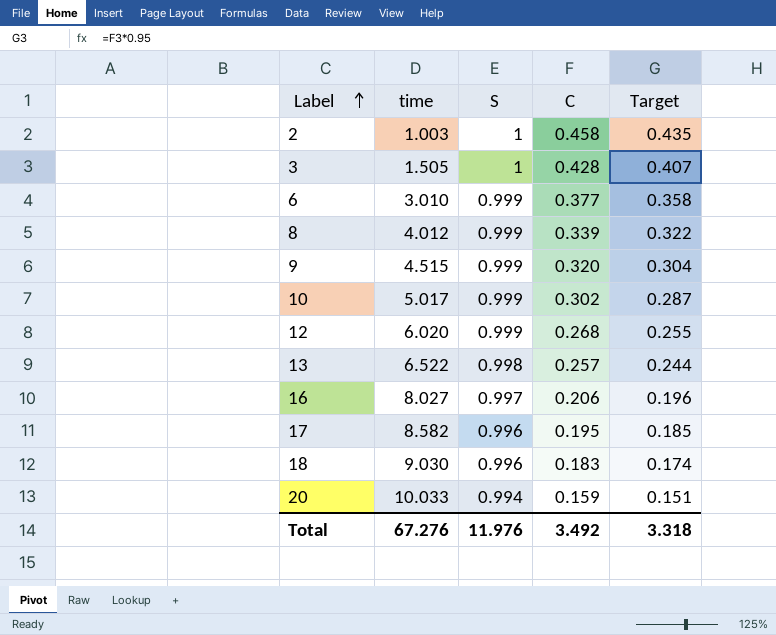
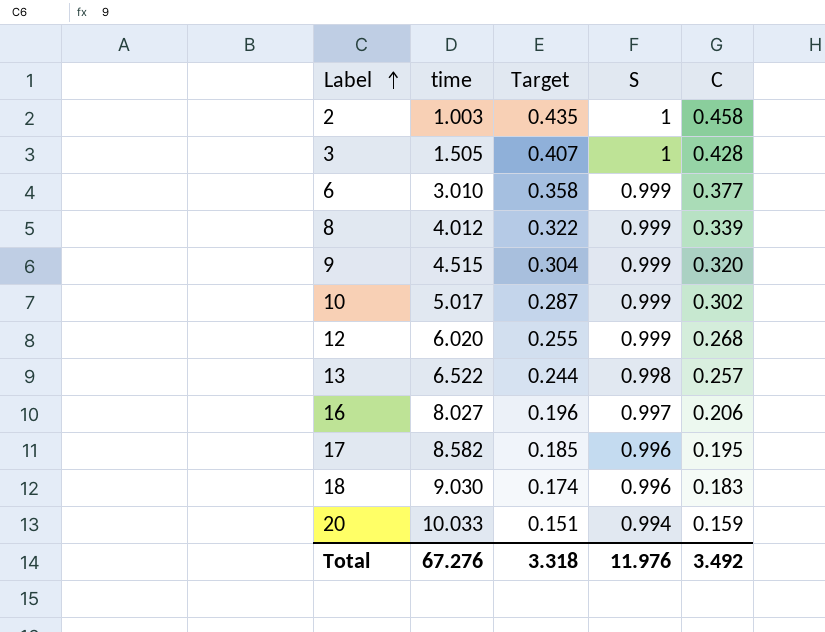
column Target | position: 5 -> 3

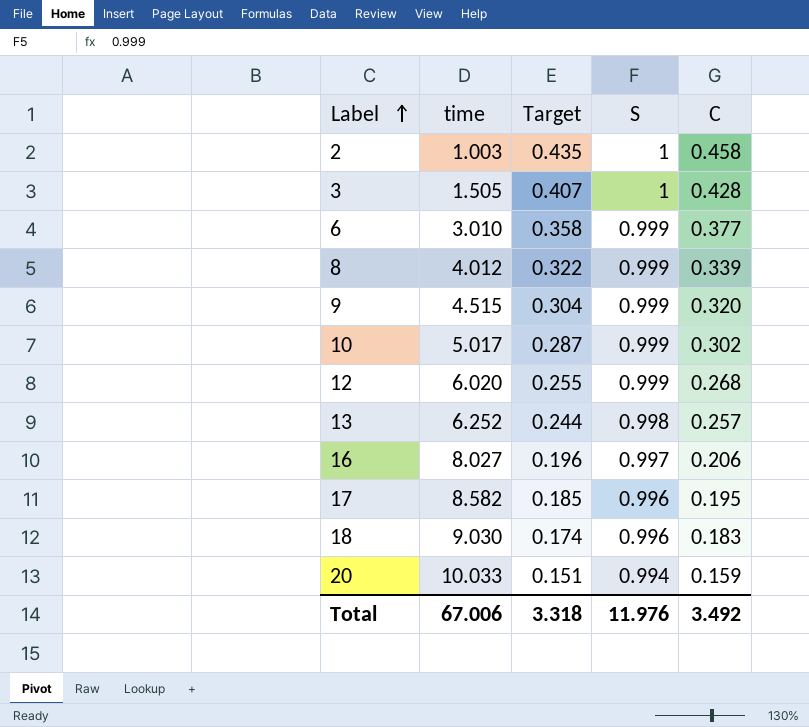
13 | time: 6.522 -> 6.252
Total | time: 67.276 -> 67.006

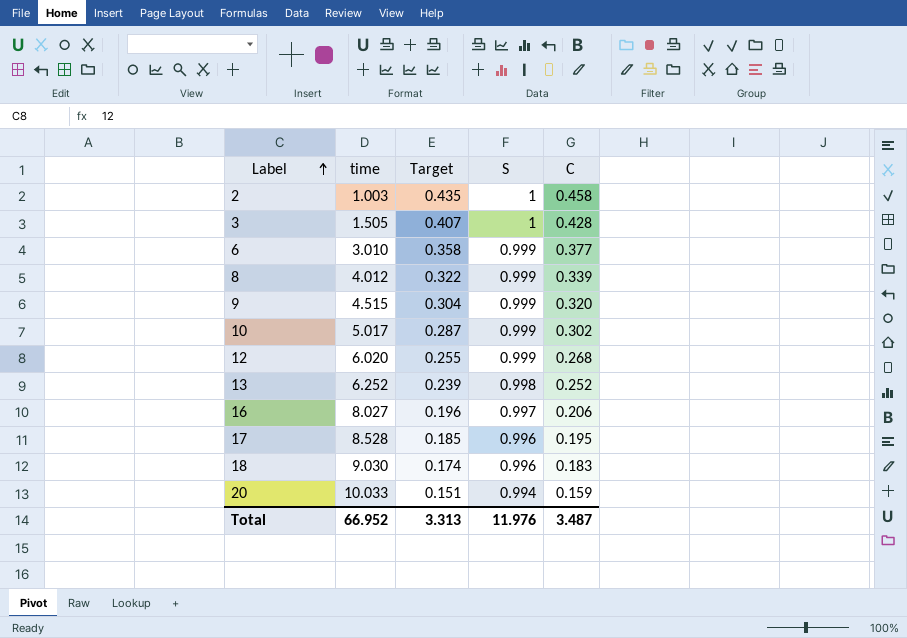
13 | Target: 0.244 -> 0.239
13 | C: 0.257 -> 0.252
17 | time: 8.582 -> 8.528
Total | time: 67.006 -> 66.952
Total | Target: 3.318 -> 3.313
Total | C: 3.492 -> 3.487

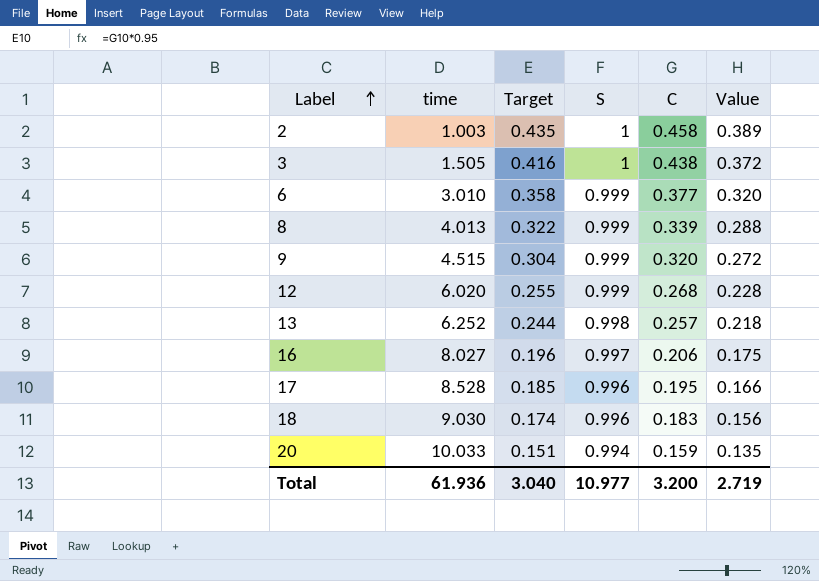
column Value | formula: none -> [C] * 0.85
row 10: 5.017 | 0.287 | 0.999 | 0.302 -> none
3 | Target: 0.407 -> 0.416
3 | C: 0.428 -> 0.438
8 | time: 4.012 -> 4.013
13 | Target: 0.239 -> 0.244
13 | C: 0.252 -> 0.257
Total | time: 66.952 -> 61.936
Total | Target: 3.313 -> 3.040
Total | S: 11.976 -> 10.977
Total | C: 3.487 -> 3.200

